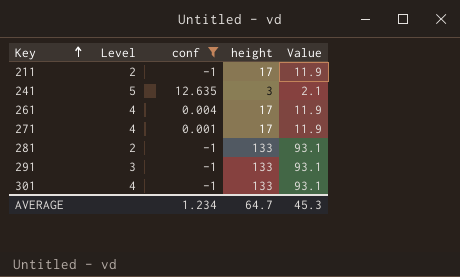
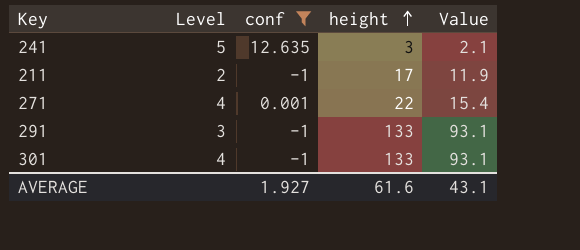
row order: Key ascending -> height ascending
row 261: 4 | 0.004 | 17 | 11.9 -> none
row 281: 2 | -1 | 133 | 93.1 -> none
271 | height: 17 -> 22
271 | Value: 11.9 -> 15.4
AVERAGE | conf: 1.234 -> 1.927
AVERAGE | height: 64.7 -> 61.6
AVERAGE | Value: 45.3 -> 43.1

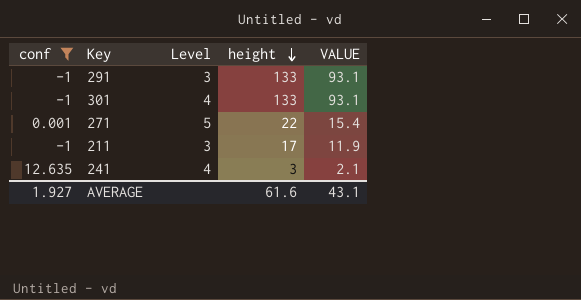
row order: height ascending -> height descending
column conf | position: 3 -> 1
column name: Value -> VALUE
271 | Level: 4 -> 5
211 | Level: 2 -> 3
241 | Level: 5 -> 4

